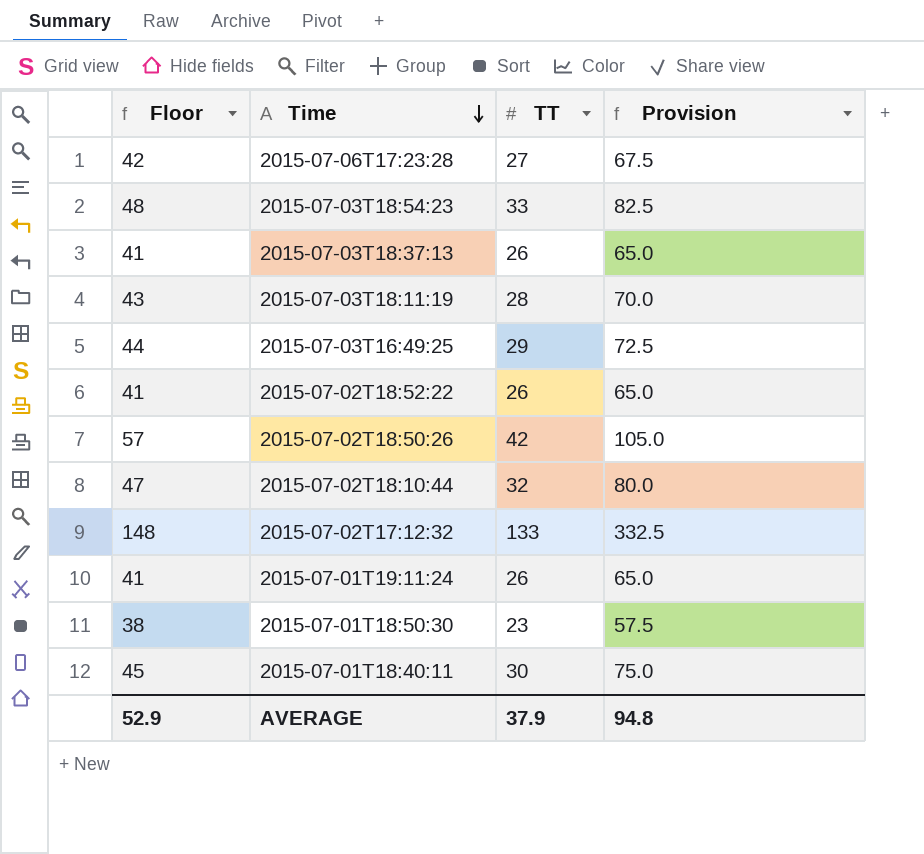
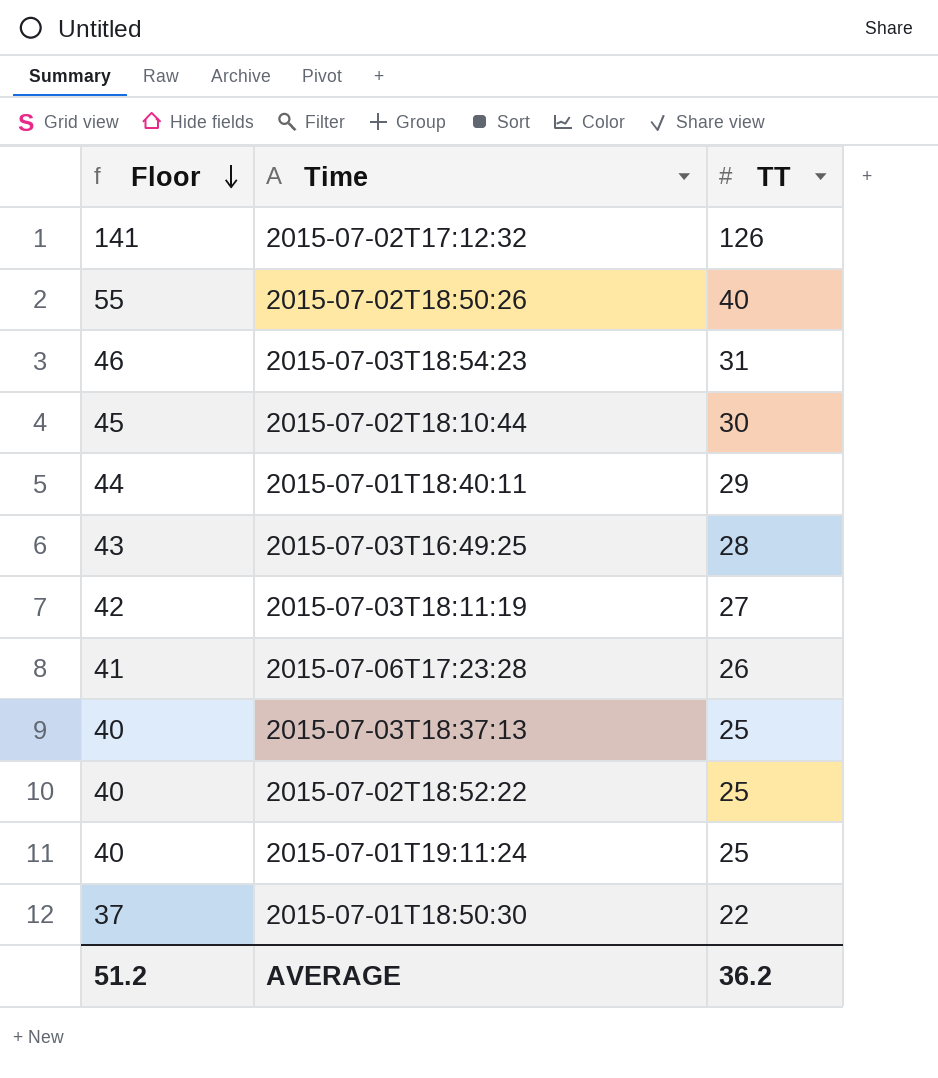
row order: Time descending -> Floor descending
column Provision | formula: [TT] * 2.5 -> none
2015-07-02T17:12:32 | Floor: 148 -> 141
2015-07-02T17:12:32 | TT: 133 -> 126
2015-07-02T18:50:26 | Floor: 57 -> 55
2015-07-02T18:50:26 | TT: 42 -> 40
2015-07-03T18:54:23 | Floor: 48 -> 46
2015-07-03T18:54:23 | TT: 33 -> 31
2015-07-02T18:10:44 | Floor: 47 -> 45
2015-07-02T18:10:44 | TT: 32 -> 30
2015-07-01T18:40:11 | Floor: 45 -> 44
2015-07-01T18:40:11 | TT: 30 -> 29
2015-07-03T16:49:25 | Floor: 44 -> 43
2015-07-03T16:49:25 | TT: 29 -> 28
2015-07-03T18:11:19 | Floor: 43 -> 42
2015-07-03T18:11:19 | TT: 28 -> 27
2015-07-06T17:23:28 | Floor: 42 -> 41
2015-07-06T17:23:28 | TT: 27 -> 26
2015-07-03T18:37:13 | Floor: 41 -> 40
2015-07-03T18:37:13 | TT: 26 -> 25
2015-07-02T18:52:22 | Floor: 41 -> 40
2015-07-02T18:52:22 | TT: 26 -> 25
2015-07-01T19:11:24 | Floor: 41 -> 40
2015-07-01T19:11:24 | TT: 26 -> 25
2015-07-01T18:50:30 | Floor: 38 -> 37
2015-07-01T18:50:30 | TT: 23 -> 22
AVERAGE | Floor: 52.9 -> 51.2
AVERAGE | TT: 37.9 -> 36.2

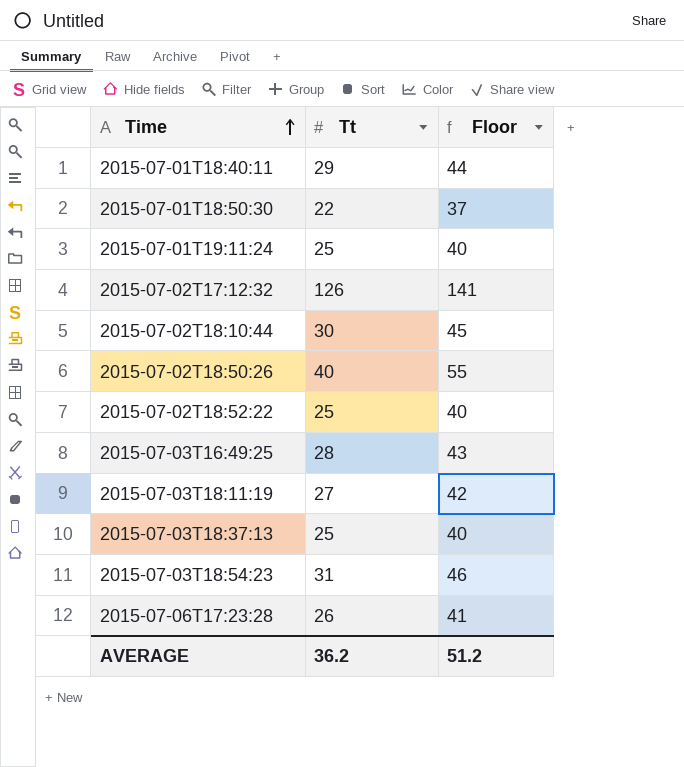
row order: Floor descending -> Time ascending
column name: TT -> Tt
column Floor | position: 1 -> 3

